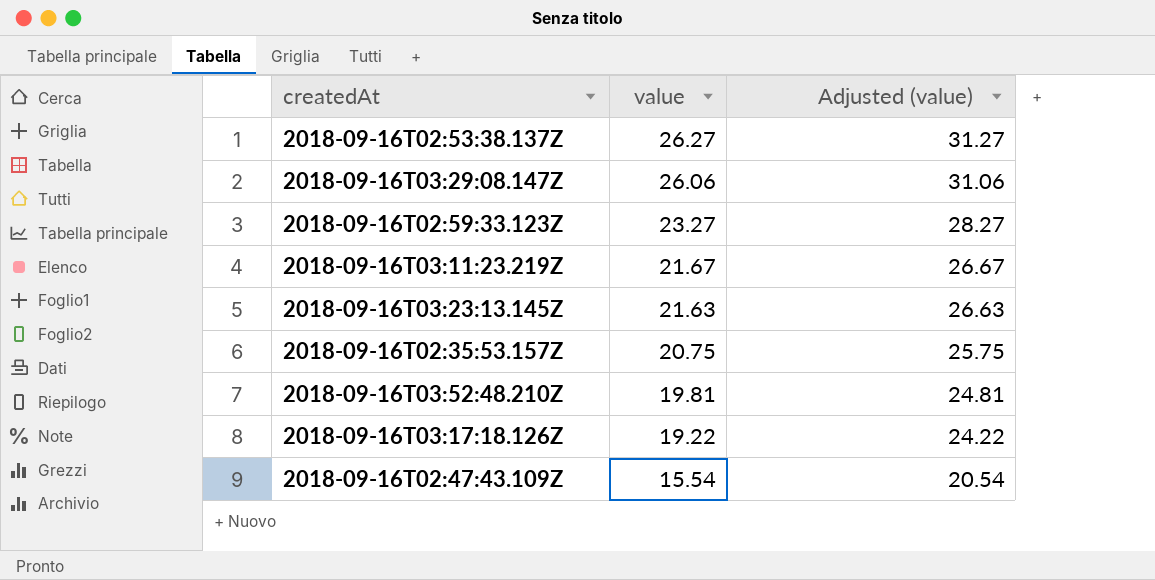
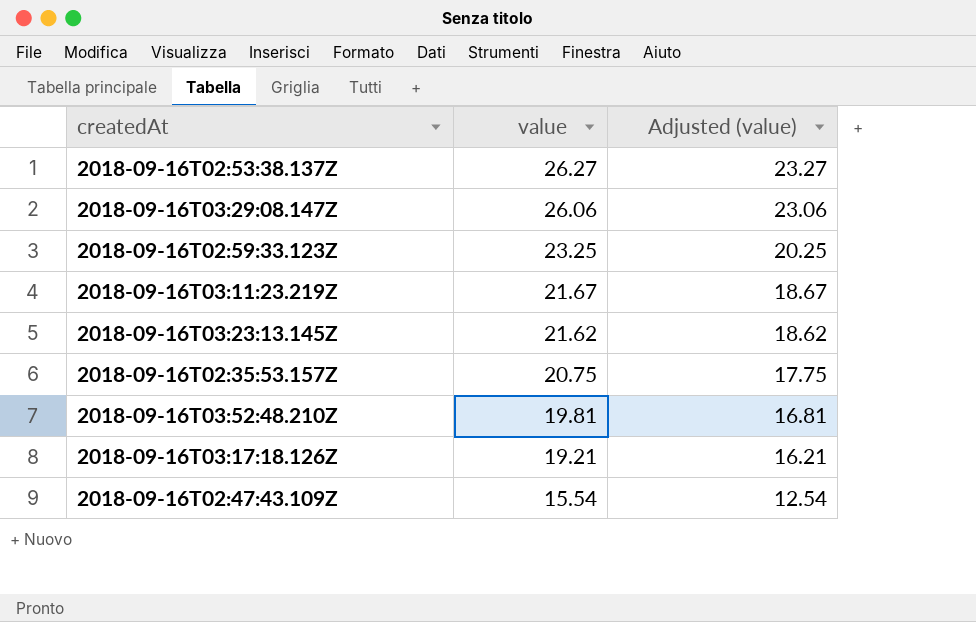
column Adjusted (value) | formula: [value] + 5 -> [value] - 3
2018-09-16T02:59:33.123Z | value: 23.27 -> 23.25
2018-09-16T03:23:13.145Z | value: 21.63 -> 21.62
2018-09-16T03:17:18.126Z | value: 19.22 -> 19.21

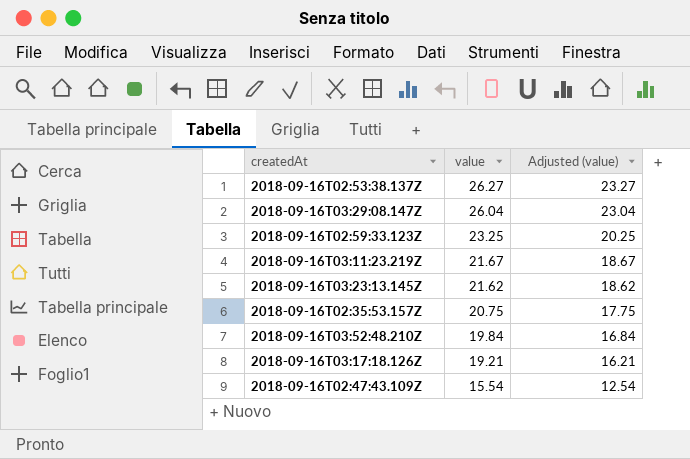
2018-09-16T03:29:08.147Z | value: 26.06 -> 26.04
2018-09-16T03:29:08.147Z | Adjusted (value): 23.06 -> 23.04
2018-09-16T03:52:48.210Z | value: 19.81 -> 19.84
2018-09-16T03:52:48.210Z | Adjusted (value): 16.81 -> 16.84

